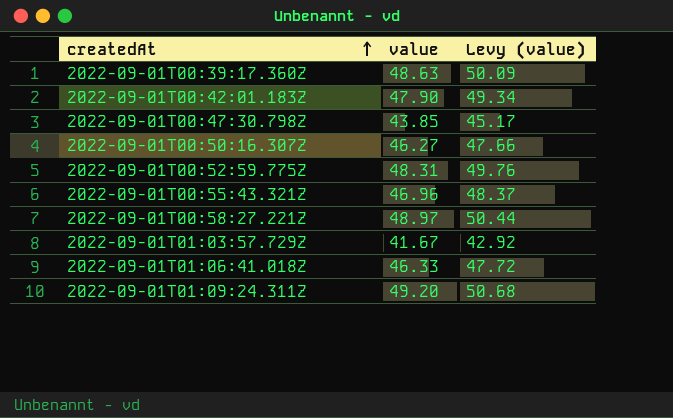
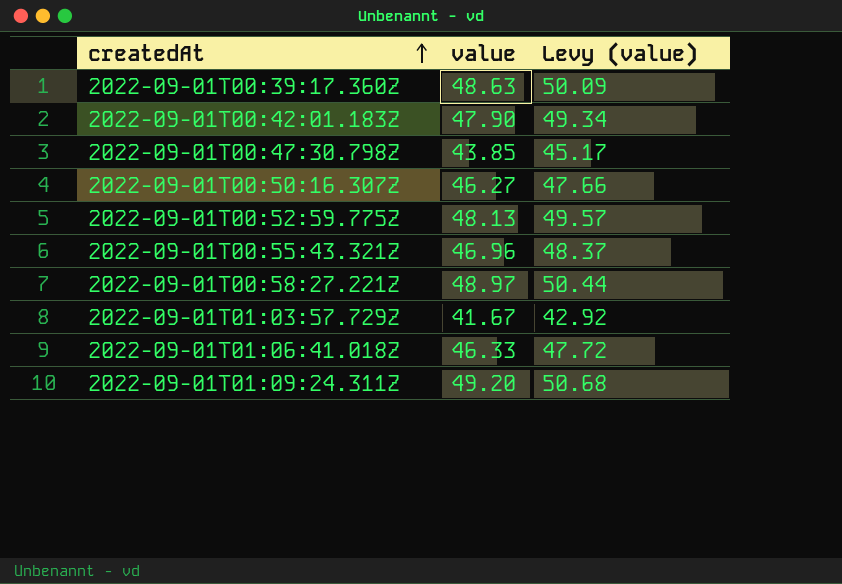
2022-09-01T00:52:59.775Z | value: 48.31 -> 48.13
2022-09-01T00:52:59.775Z | Levy (value): 49.76 -> 49.57

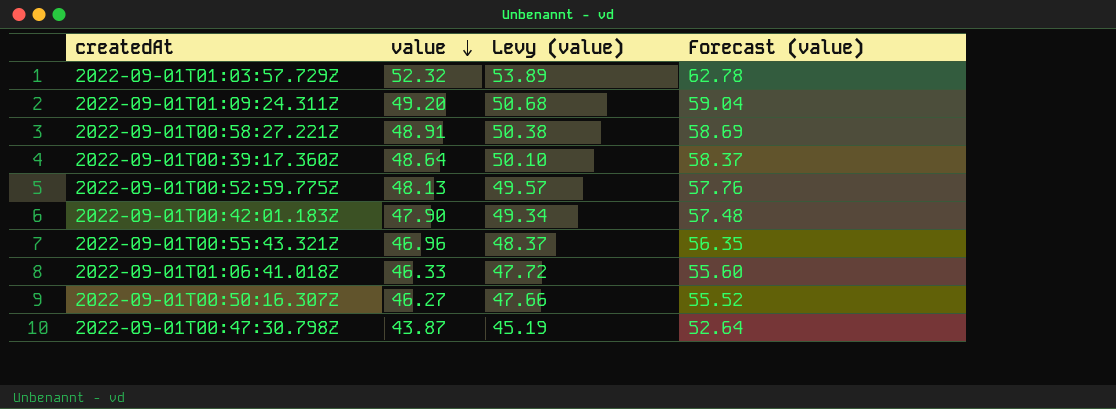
row order: createdAt ascending -> value descending
column Forecast (value) | formula: none -> [value] * 1.2
2022-09-01T01:03:57.729Z | value: 41.67 -> 52.32
2022-09-01T01:03:57.729Z | Levy (value): 42.92 -> 53.89
2022-09-01T00:58:27.221Z | value: 48.97 -> 48.91
2022-09-01T00:58:27.221Z | Levy (value): 50.44 -> 50.38
2022-09-01T00:39:17.360Z | value: 48.63 -> 48.64
2022-09-01T00:39:17.360Z | Levy (value): 50.09 -> 50.10
2022-09-01T00:47:30.798Z | value: 43.85 -> 43.87
2022-09-01T00:47:30.798Z | Levy (value): 45.17 -> 45.19

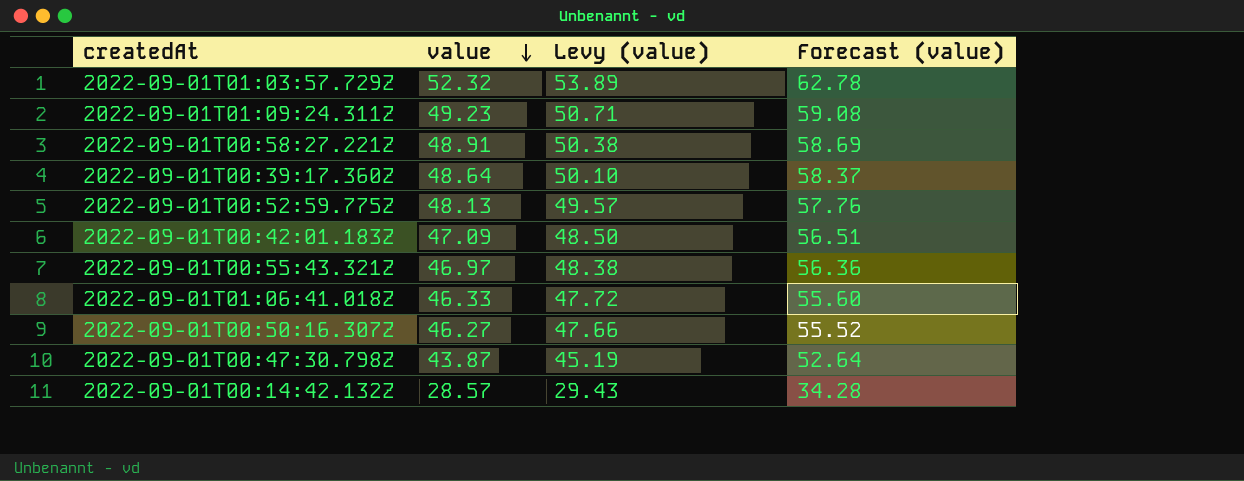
2022-09-01T01:09:24.311Z | value: 49.20 -> 49.23
2022-09-01T01:09:24.311Z | Levy (value): 50.68 -> 50.71
2022-09-01T01:09:24.311Z | Forecast (value): 59.04 -> 59.08
2022-09-01T00:42:01.183Z | value: 47.90 -> 47.09
2022-09-01T00:42:01.183Z | Levy (value): 49.34 -> 48.50
2022-09-01T00:42:01.183Z | Forecast (value): 57.48 -> 56.51
2022-09-01T00:55:43.321Z | value: 46.96 -> 46.97
2022-09-01T00:55:43.321Z | Levy (value): 48.37 -> 48.38
2022-09-01T00:55:43.321Z | Forecast (value): 56.35 -> 56.36
row 2022-09-01T00:14:42.132Z: none -> 28.57 | 29.43 | 34.28

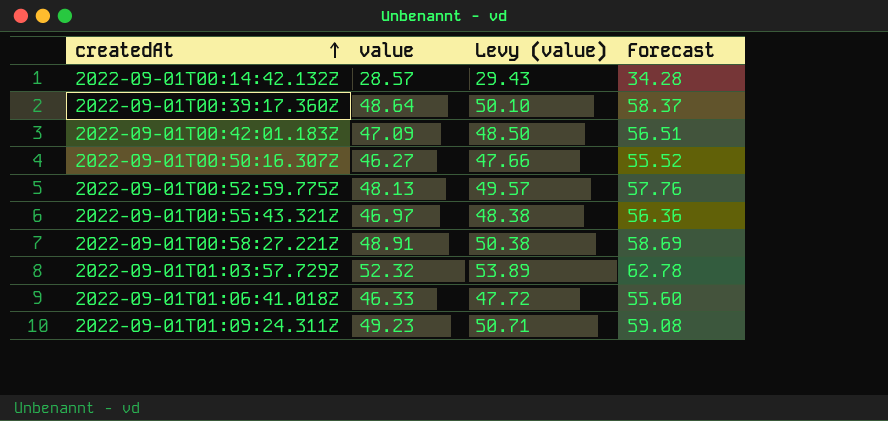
row order: value descending -> createdAt ascending
column name: Forecast (value) -> Forecast
row 2022-09-01T00:47:30.798Z: 43.87 | 45.19 | 52.64 -> none

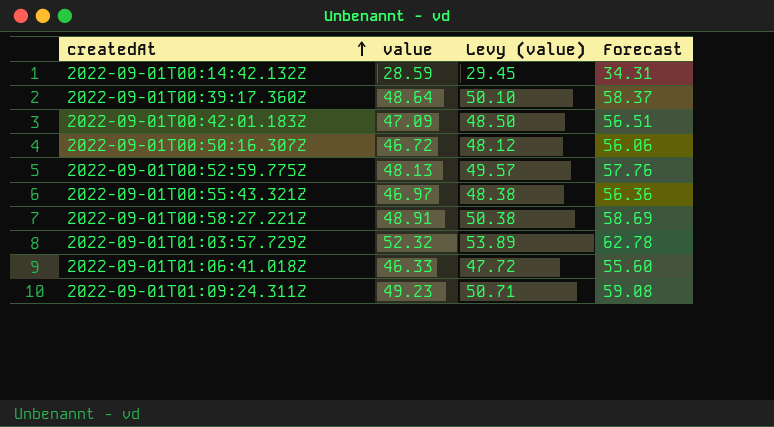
2022-09-01T00:14:42.132Z | value: 28.57 -> 28.59
2022-09-01T00:14:42.132Z | Levy (value): 29.43 -> 29.45
2022-09-01T00:14:42.132Z | Forecast: 34.28 -> 34.31
2022-09-01T00:50:16.307Z | value: 46.27 -> 46.72
2022-09-01T00:50:16.307Z | Levy (value): 47.66 -> 48.12
2022-09-01T00:50:16.307Z | Forecast: 55.52 -> 56.06

